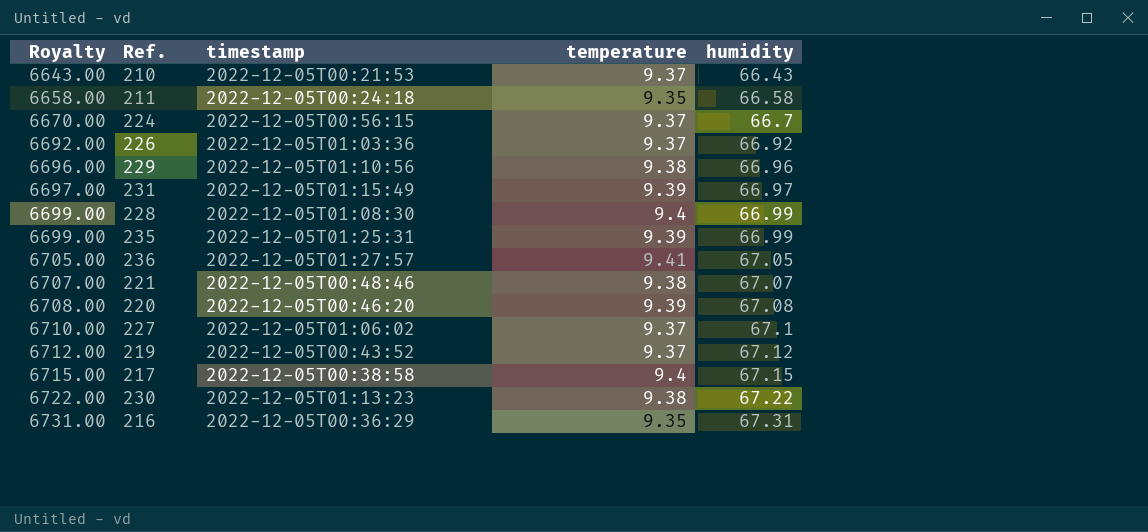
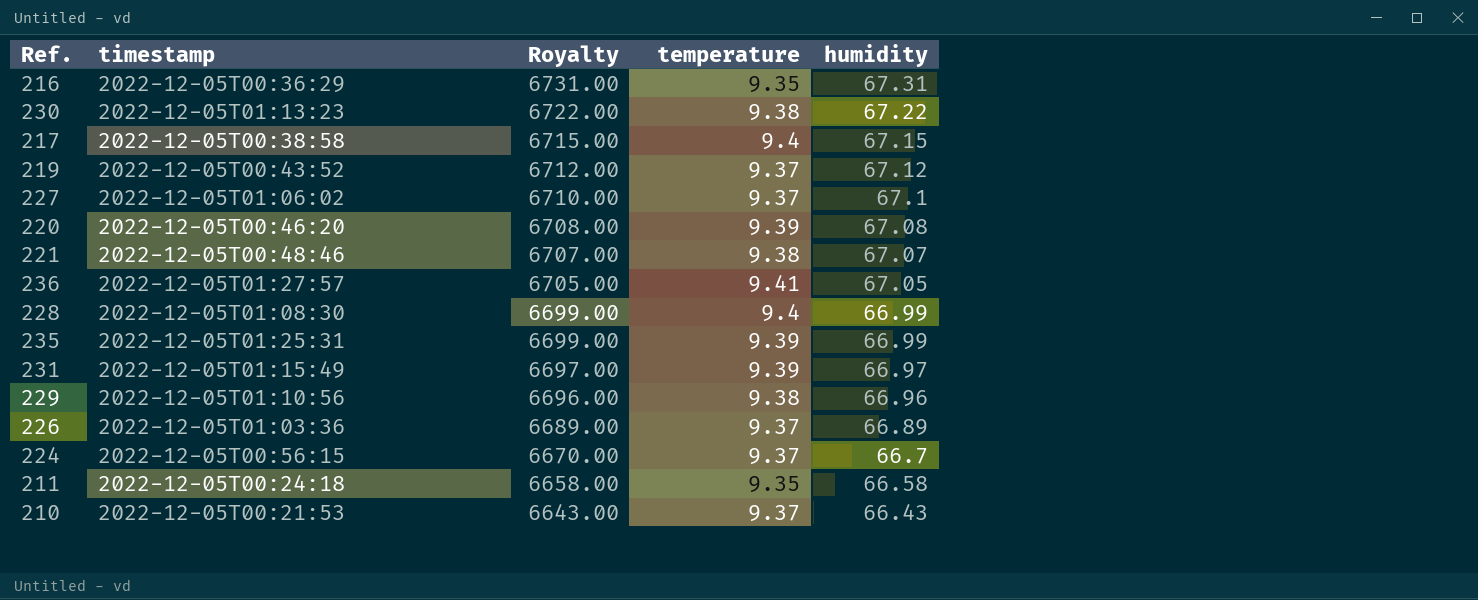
row order: Royalty ascending -> Royalty descending
column Royalty | position: 1 -> 3
226 | Royalty: 6692.00 -> 6689.00
226 | humidity: 66.92 -> 66.89

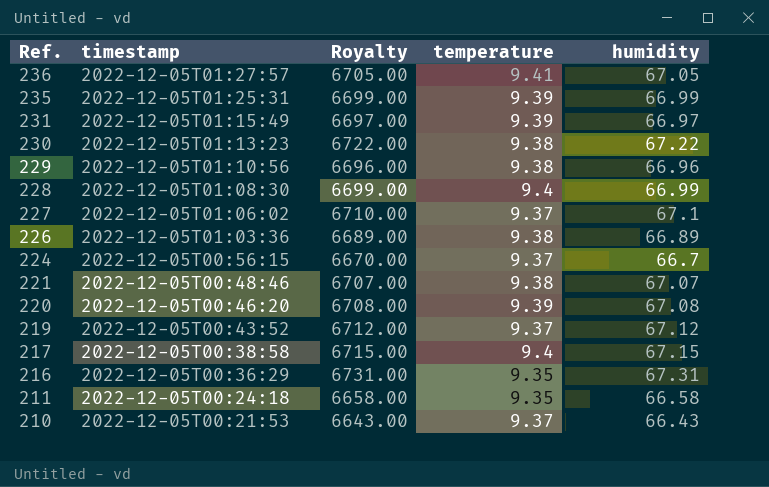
row order: Royalty descending -> Ref. descending
226 | temperature: 9.37 -> 9.38

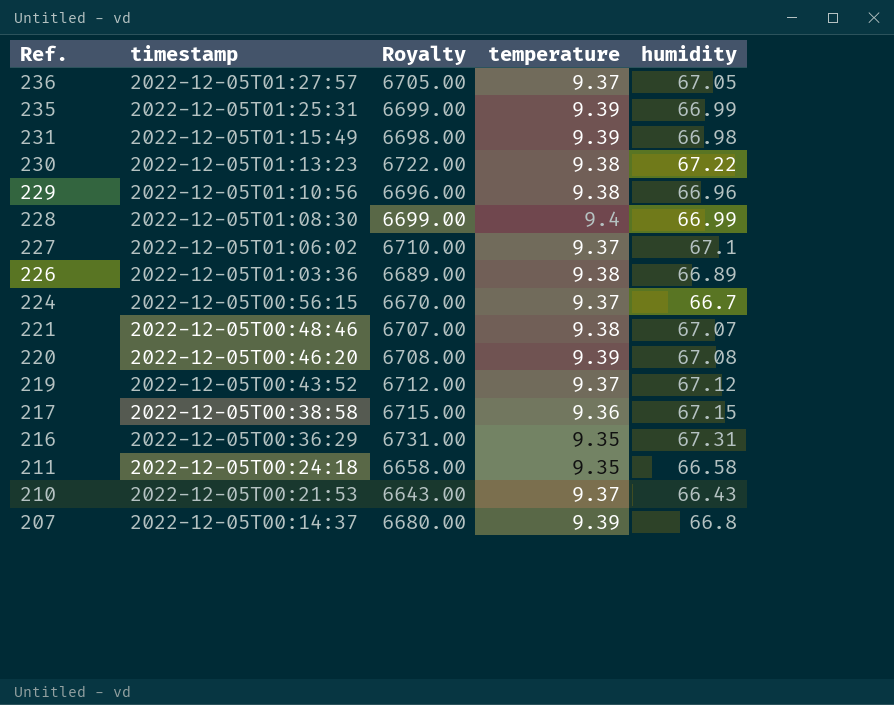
236 | temperature: 9.41 -> 9.37
231 | Royalty: 6697.00 -> 6698.00
231 | humidity: 66.97 -> 66.98
217 | temperature: 9.4 -> 9.36
row 207: none -> 2022-12-05T00:14:37 | 6680.00 | 9.39 | 66.8

